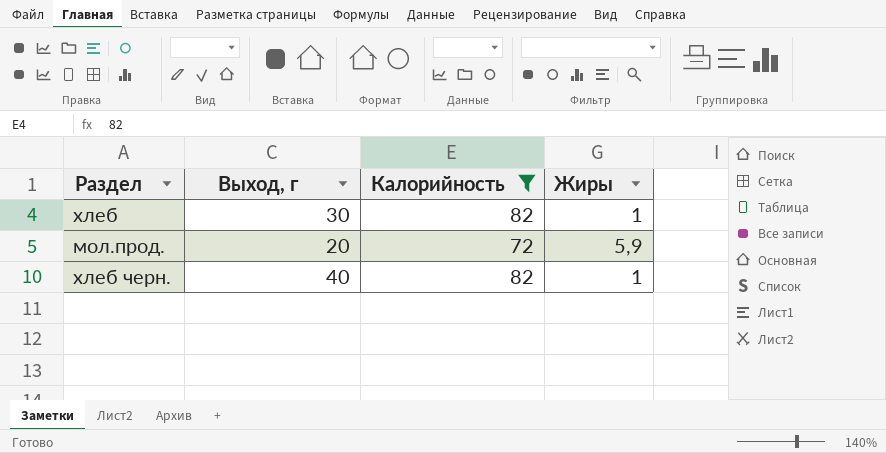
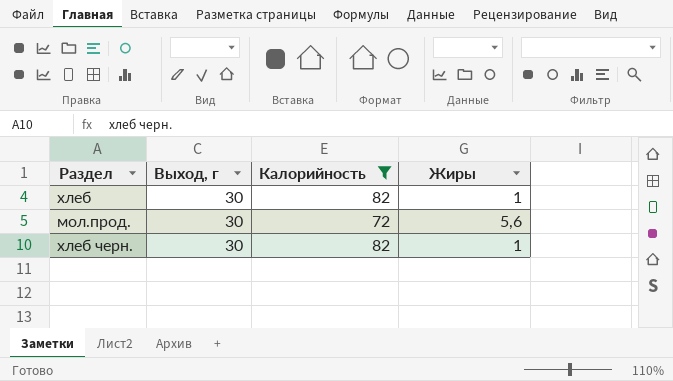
мол.прод. | Выход, г: 20 -> 30
мол.прод. | Жиры: 5,9 -> 5,6
хлеб черн. | Выход, г: 40 -> 30

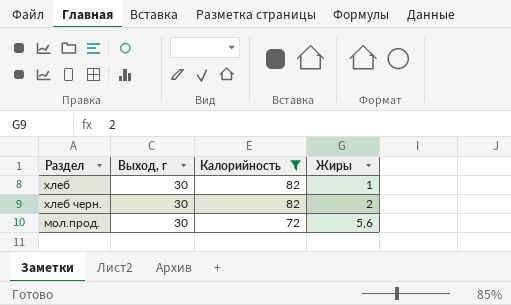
row order: none -> Калорийность descending
хлеб черн. | Жиры: 1 -> 2

